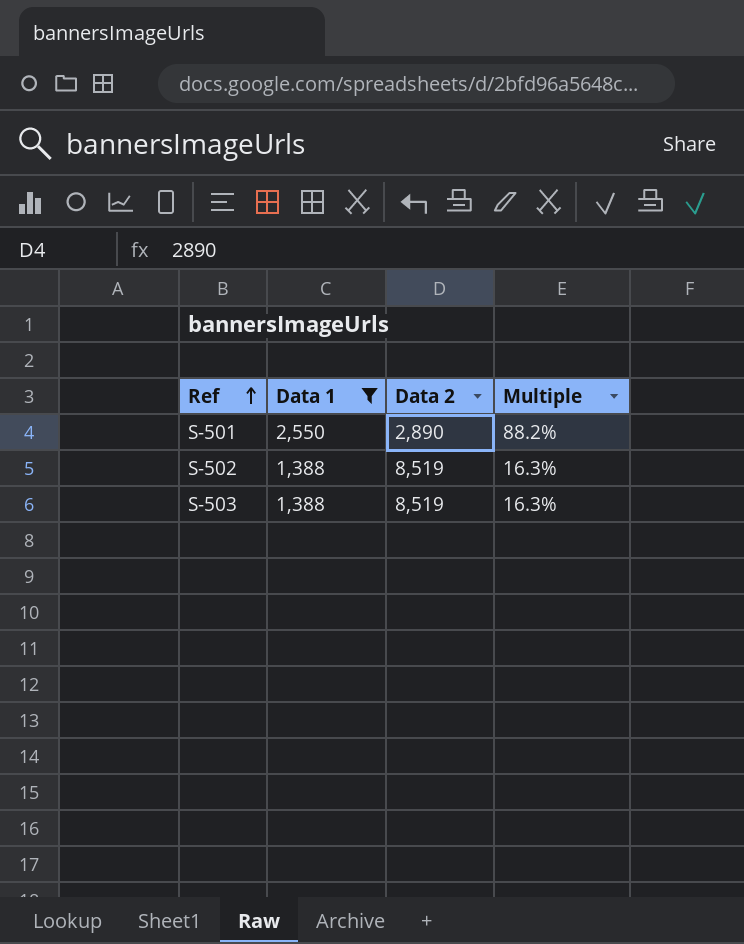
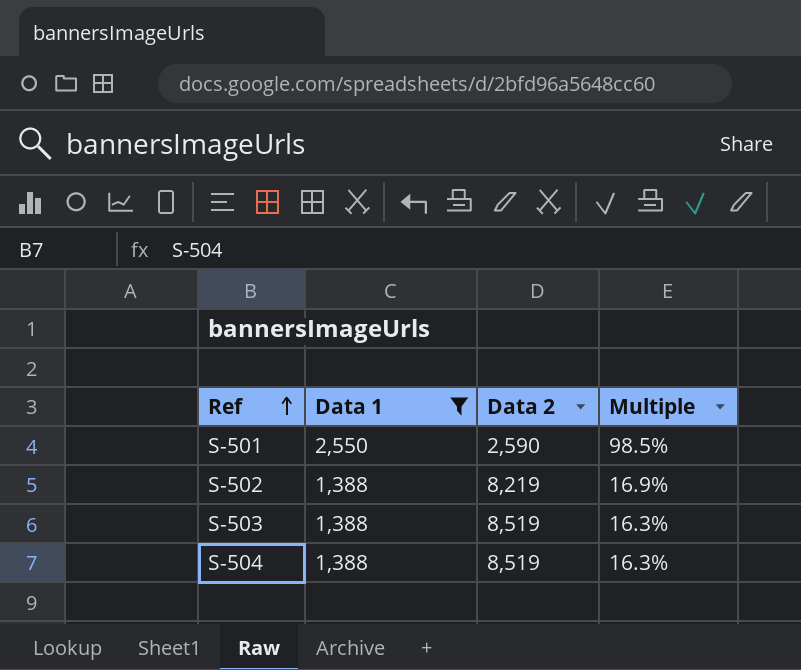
S-501 | Data 2: 2,890 -> 2,590
S-501 | Multiple: 88.2% -> 98.5%
S-502 | Data 2: 8,519 -> 8,219
S-502 | Multiple: 16.3% -> 16.9%
row S-504: none -> 1,388 | 8,519 | 16.3%

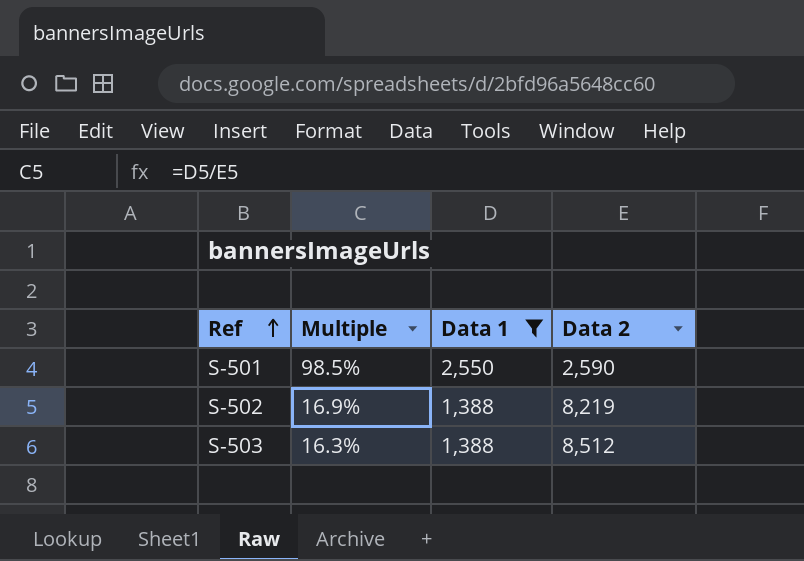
column Multiple | position: 4 -> 2
row S-504: 1,388 | 8,519 | 16.3% -> none
S-503 | Data 2: 8,519 -> 8,512

